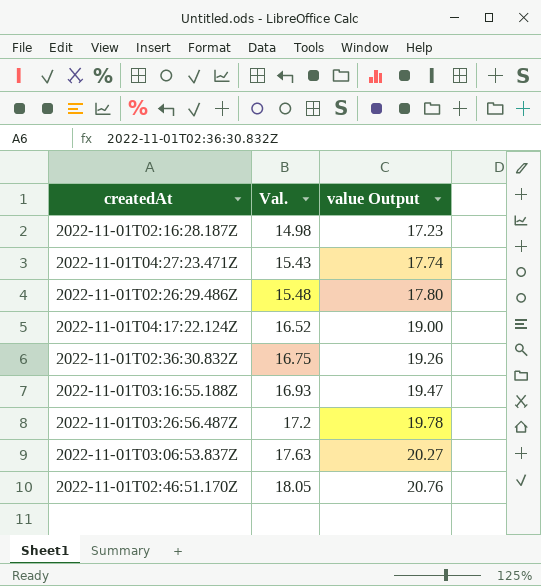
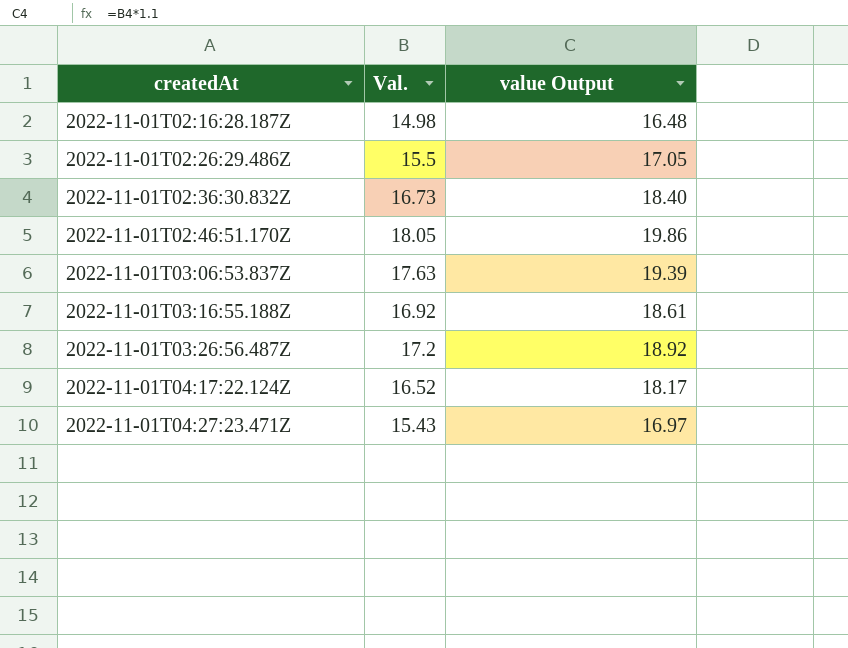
row order: Val. ascending -> createdAt ascending
column value Output | formula: [Val.] * 1.15 -> [Val.] * 1.1
2022-11-01T02:26:29.486Z | Val.: 15.48 -> 15.5
2022-11-01T02:36:30.832Z | Val.: 16.75 -> 16.73
2022-11-01T03:16:55.188Z | Val.: 16.93 -> 16.92

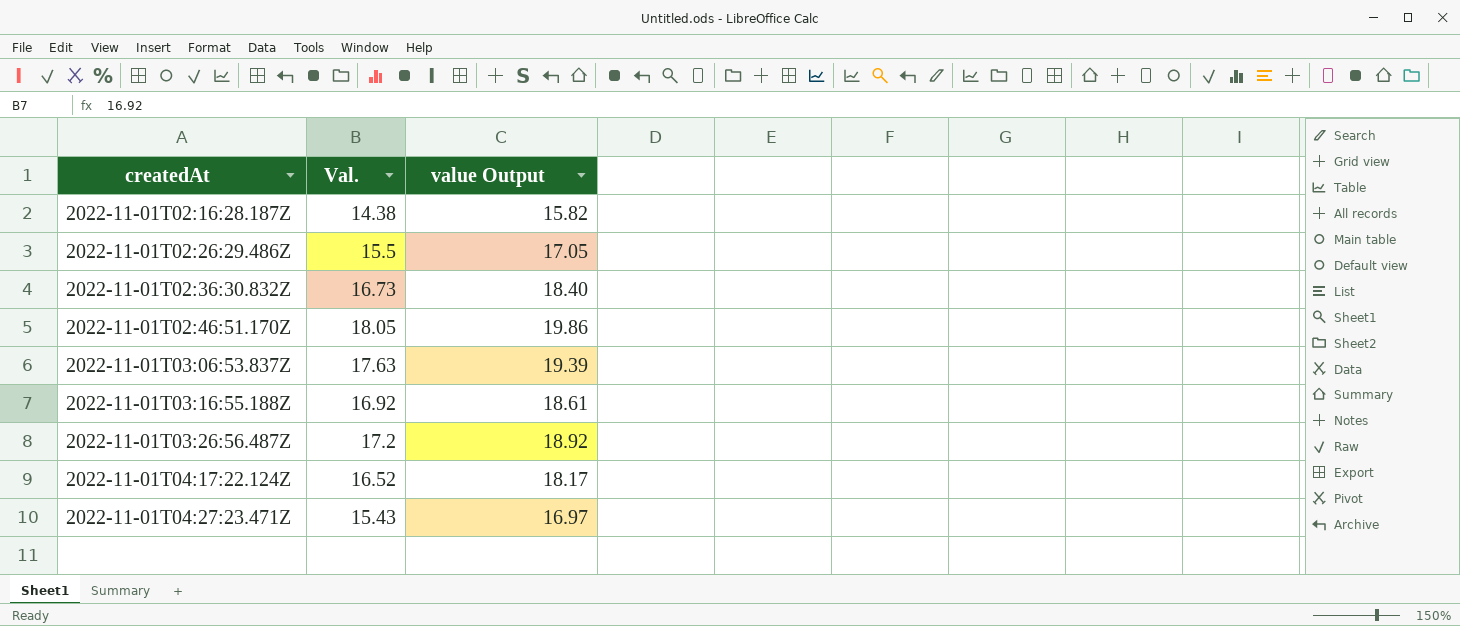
2022-11-01T02:16:28.187Z | Val.: 14.98 -> 14.38
2022-11-01T02:16:28.187Z | value Output: 16.48 -> 15.82

